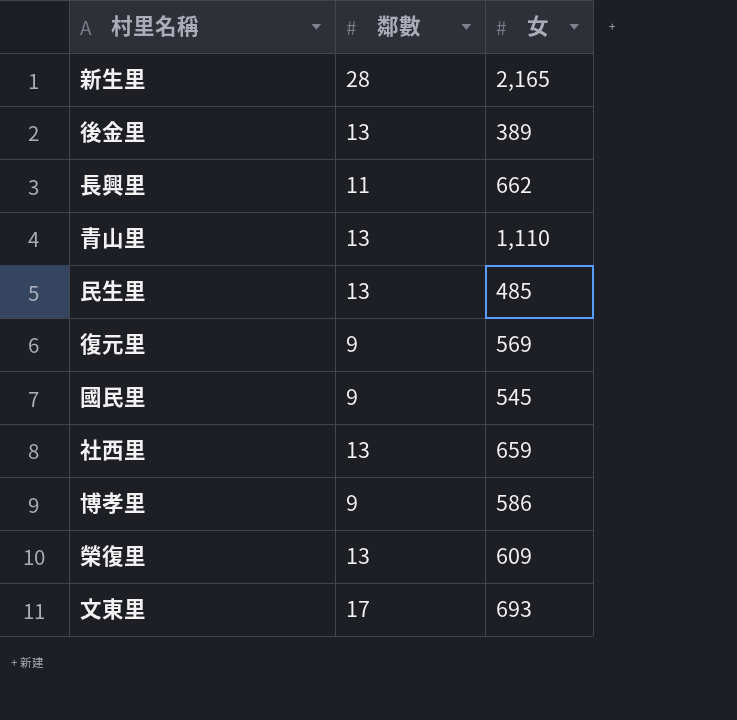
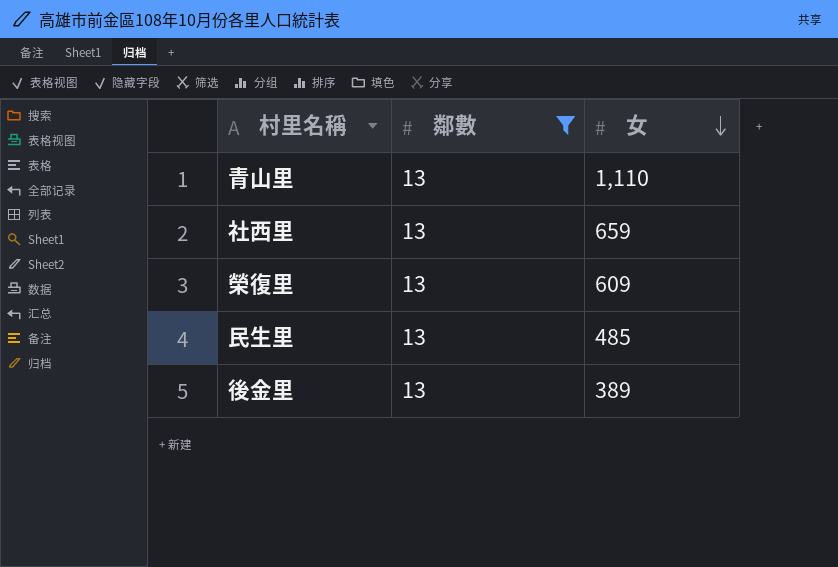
filter: none -> 鄰數 = 13
row order: none -> 女 descending

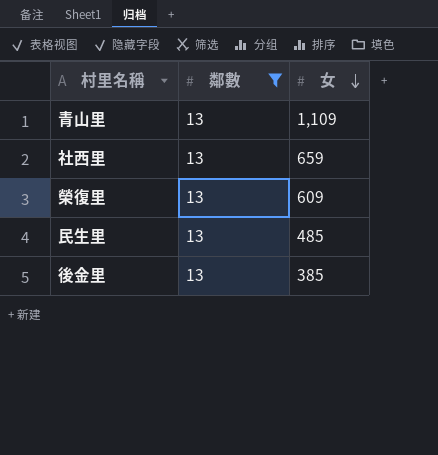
青山里 | 女: 1,110 -> 1,109
後金里 | 女: 389 -> 385

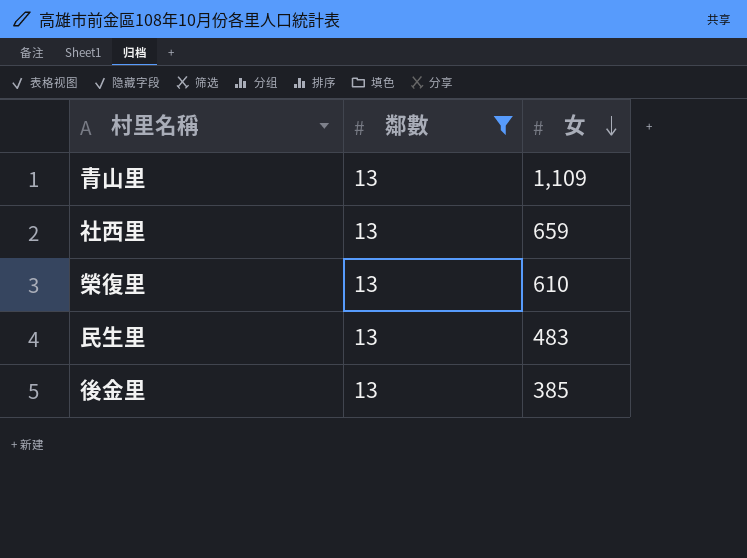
榮復里 | 女: 609 -> 610
民生里 | 女: 485 -> 483

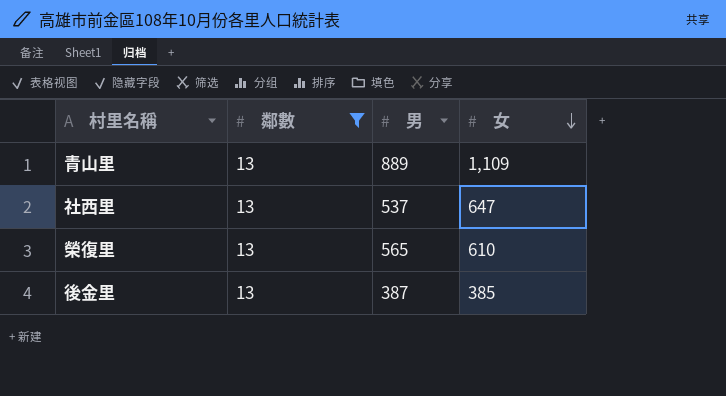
column 男 | position: none -> 3
row 民生里: 13 | 483 -> none
社西里 | 女: 659 -> 647

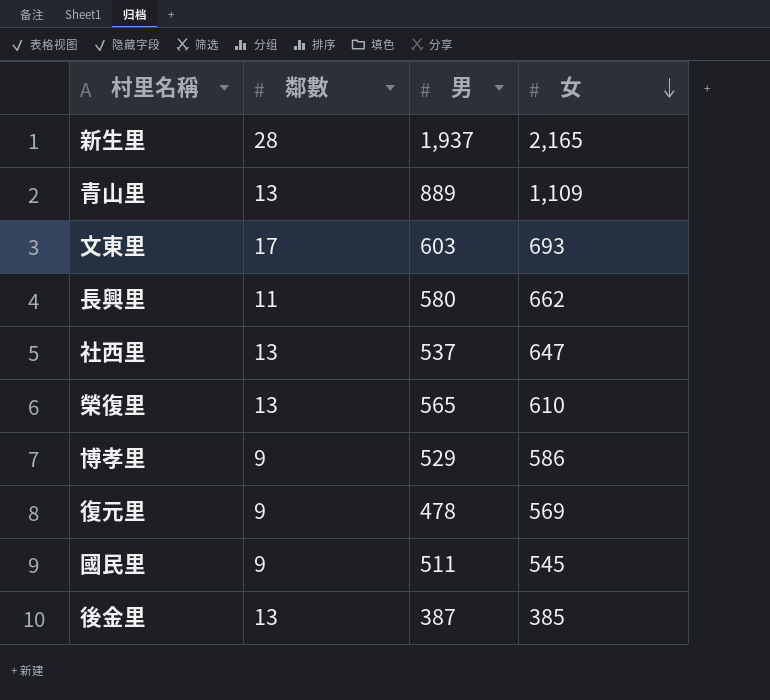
filter: 鄰數 = 13 -> none

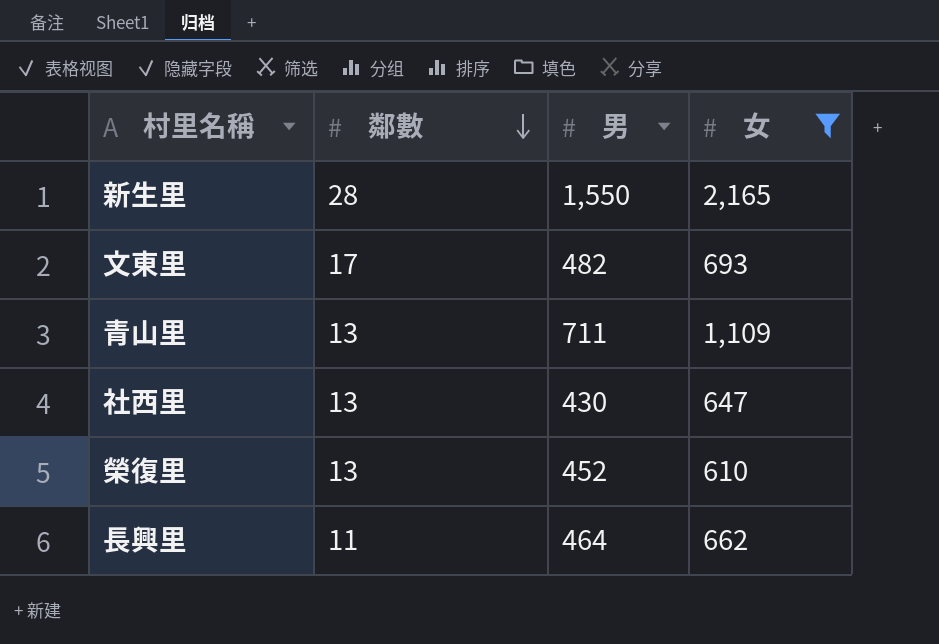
filter: none -> 女 >= 610
row order: 女 descending -> 鄰數 descending
新生里 | 男: 1,937 -> 1,550
文東里 | 男: 603 -> 482
青山里 | 男: 889 -> 711
社西里 | 男: 537 -> 430
榮復里 | 男: 565 -> 452
長興里 | 男: 580 -> 464

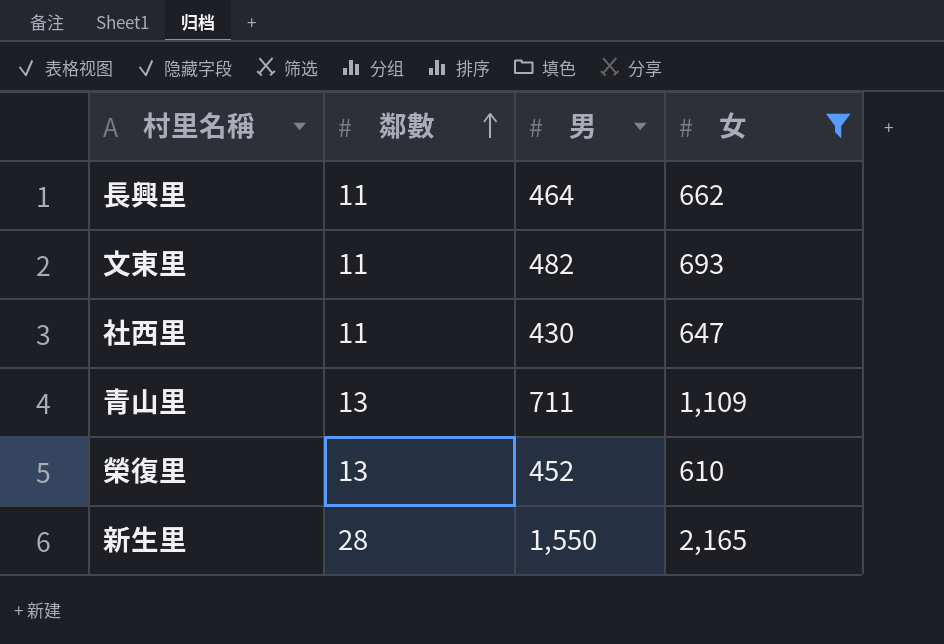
row order: 鄰數 descending -> 鄰數 ascending
文東里 | 鄰數: 17 -> 11
社西里 | 鄰數: 13 -> 11

